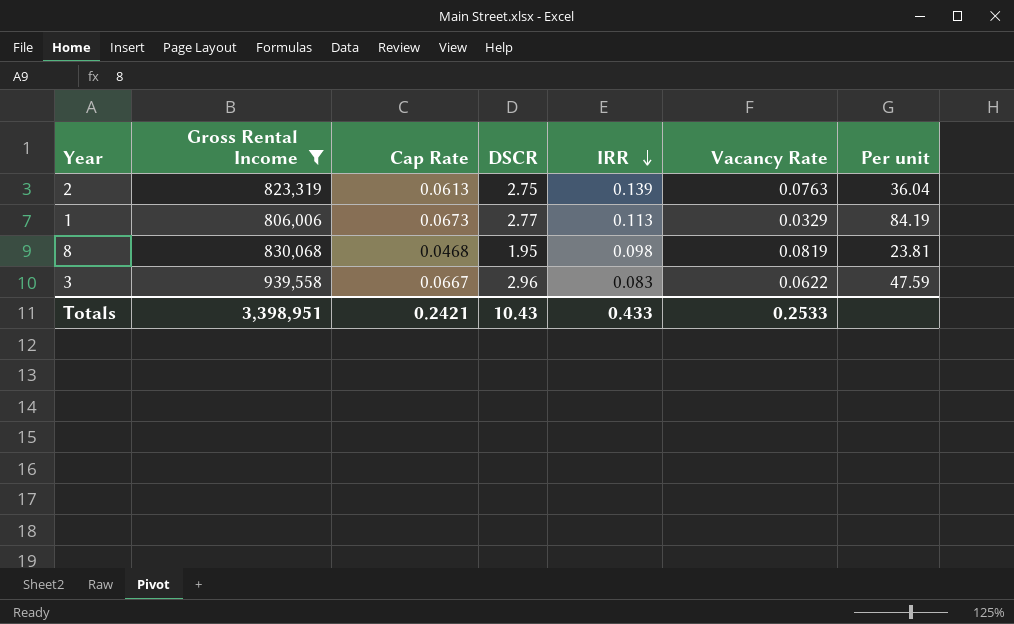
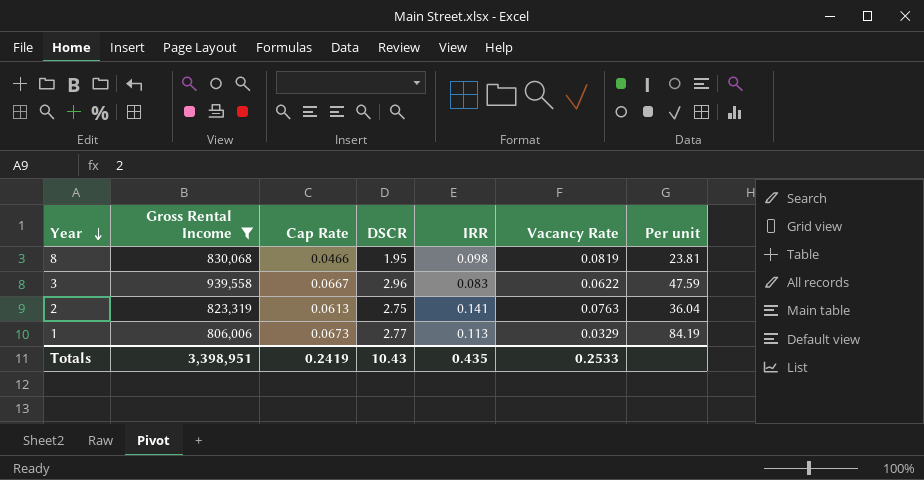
row order: IRR descending -> Year descending
8 | Cap Rate: 0.0468 -> 0.0466
2 | IRR: 0.139 -> 0.141
Totals | Cap Rate: 0.2421 -> 0.2419
Totals | IRR: 0.433 -> 0.435

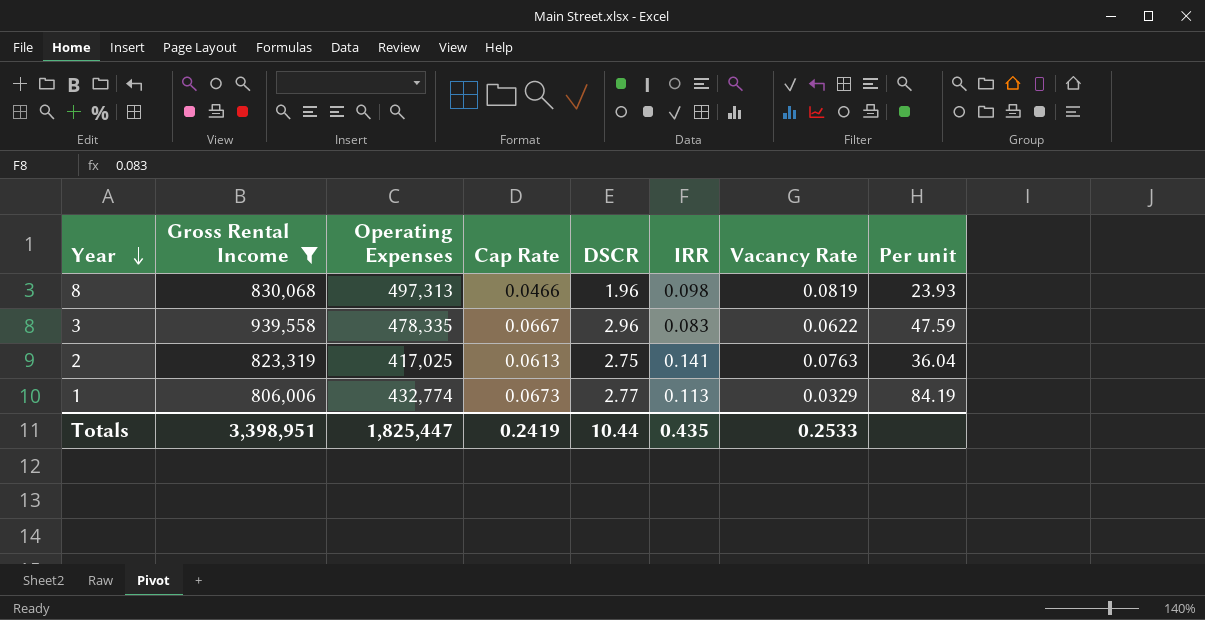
column Operating Expenses | position: none -> 3
8 | DSCR: 1.95 -> 1.96
8 | Per unit: 23.81 -> 23.93
Totals | DSCR: 10.43 -> 10.44

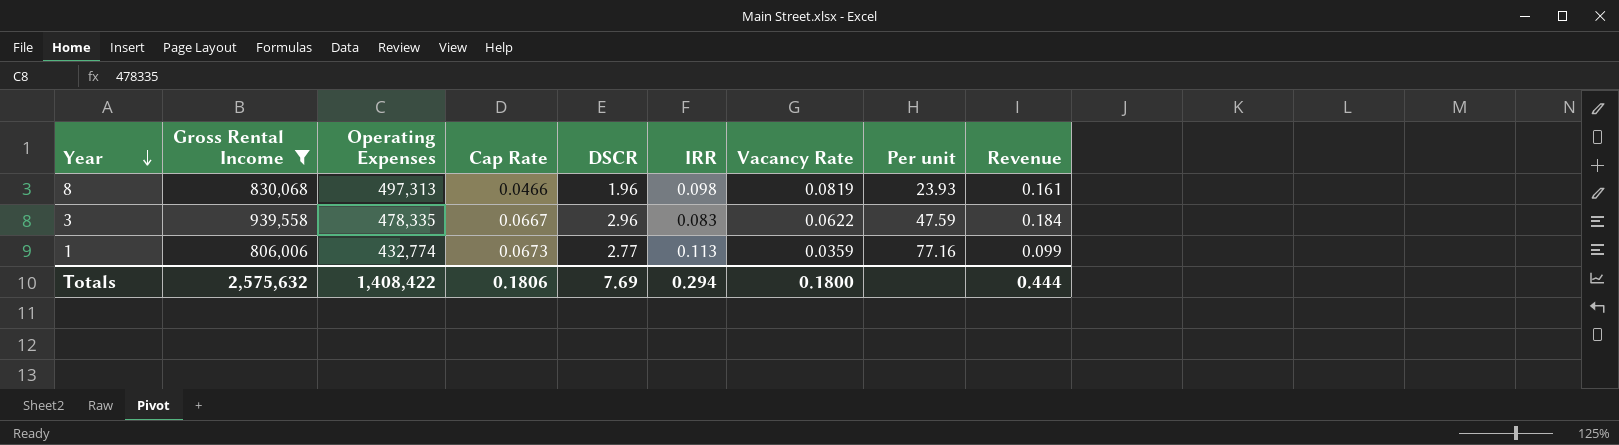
column Revenue | formula: none -> [DSCR] * [Vacancy Rate]
row 2: 823,319 | 417,025 | 0.0613 | 2.75 | 0.141 | 0.0763 | 36.04 -> none
1 | Vacancy Rate: 0.0329 -> 0.0359
1 | Per unit: 84.19 -> 77.16
Totals | Gross Rental Income: 3,398,951 -> 2,575,632
Totals | Operating Expenses: 1,825,447 -> 1,408,422
Totals | Cap Rate: 0.2419 -> 0.1806
Totals | DSCR: 10.44 -> 7.69
Totals | IRR: 0.435 -> 0.294
Totals | Vacancy Rate: 0.2533 -> 0.1800

